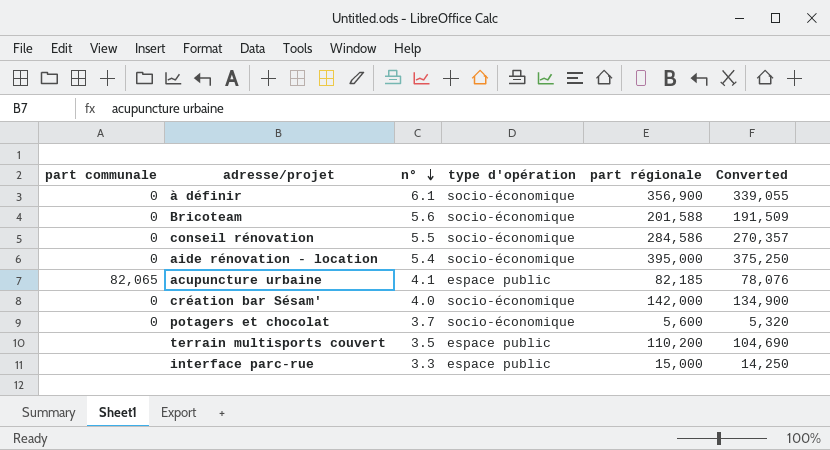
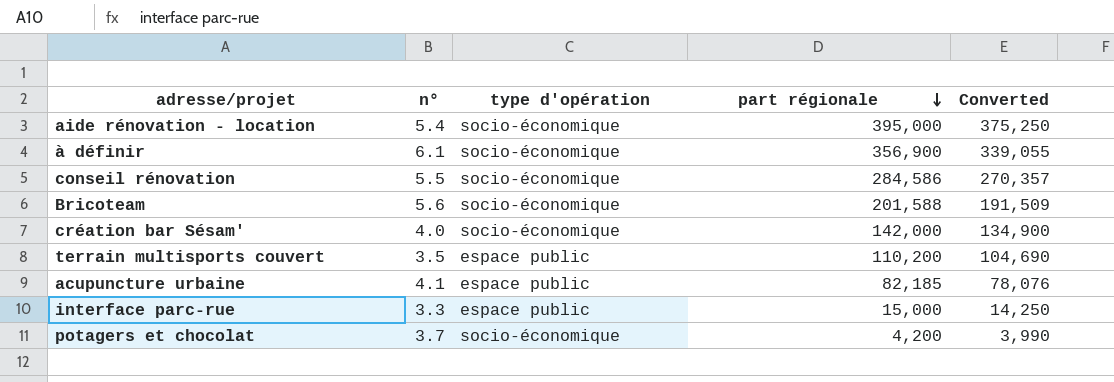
row order: n° descending -> part régionale descending
column part communale | position: 1 -> none
potagers et chocolat | part régionale: 5,600 -> 4,200
potagers et chocolat | Converted: 5,320 -> 3,990

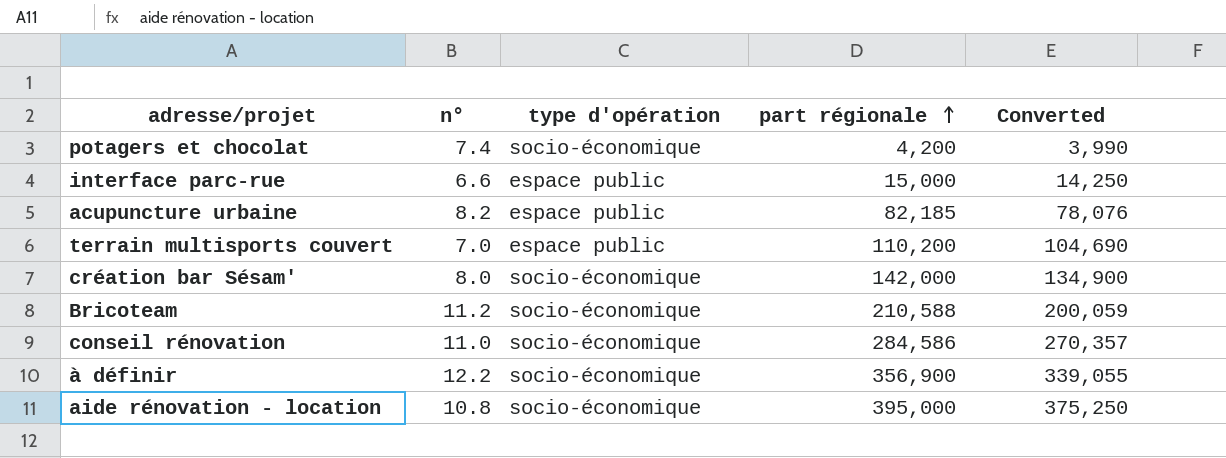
row order: part régionale descending -> part régionale ascending
potagers et chocolat | n°: 3.7 -> 7.4
interface parc-rue | n°: 3.3 -> 6.6
acupuncture urbaine | n°: 4.1 -> 8.2
terrain multisports couvert | n°: 3.5 -> 7.0
création bar Sésam' | n°: 4.0 -> 8.0
Bricoteam | n°: 5.6 -> 11.2
Bricoteam | part régionale: 201,588 -> 210,588
Bricoteam | Converted: 191,509 -> 200,059
conseil rénovation | n°: 5.5 -> 11.0
à définir | n°: 6.1 -> 12.2
aide rénovation - location | n°: 5.4 -> 10.8

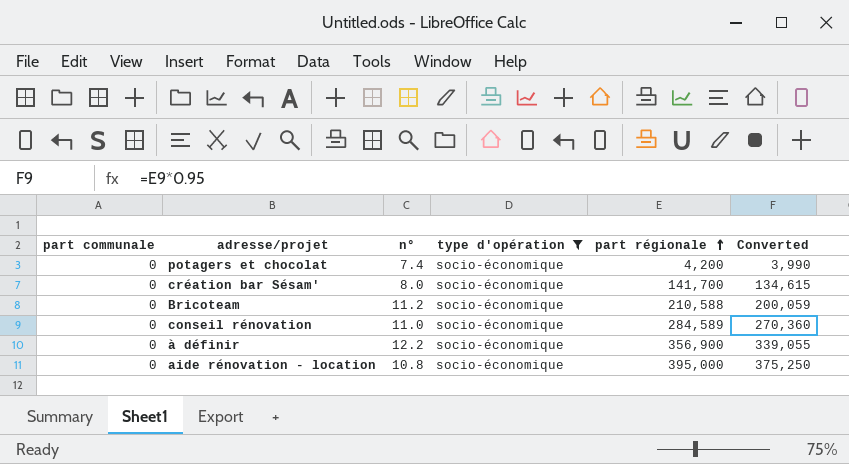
filter: none -> type d'opération = socio-économique
column part communale | position: none -> 1
création bar Sésam' | part régionale: 142,000 -> 141,700
création bar Sésam' | Converted: 134,900 -> 134,615
conseil rénovation | part régionale: 284,586 -> 284,589
conseil rénovation | Converted: 270,357 -> 270,360

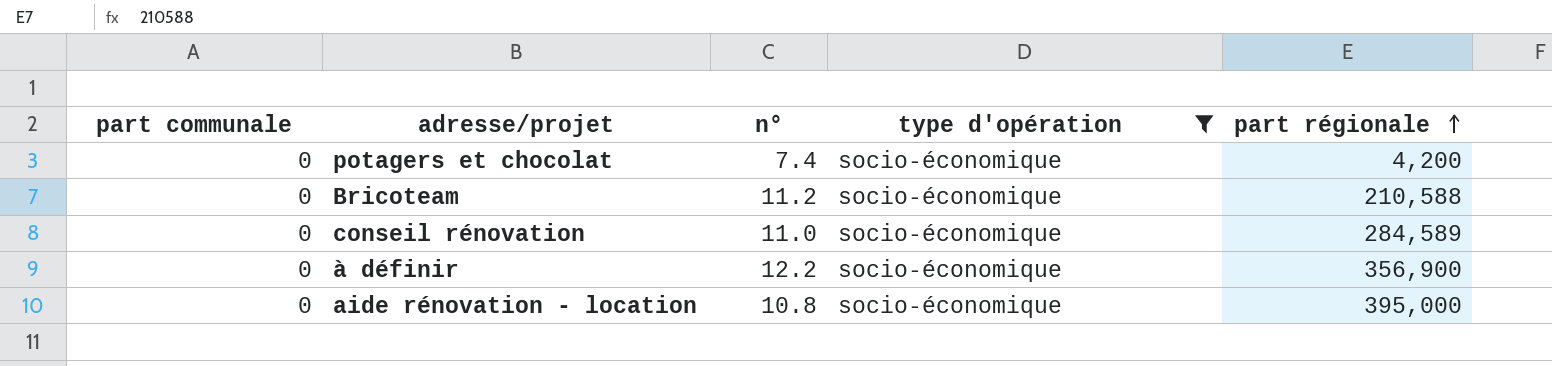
column Converted | formula: [part régionale] * 0.95 -> none
row création bar Sésam': 0 | 8.0 | socio-économique | 141,700 | 134,615 -> none

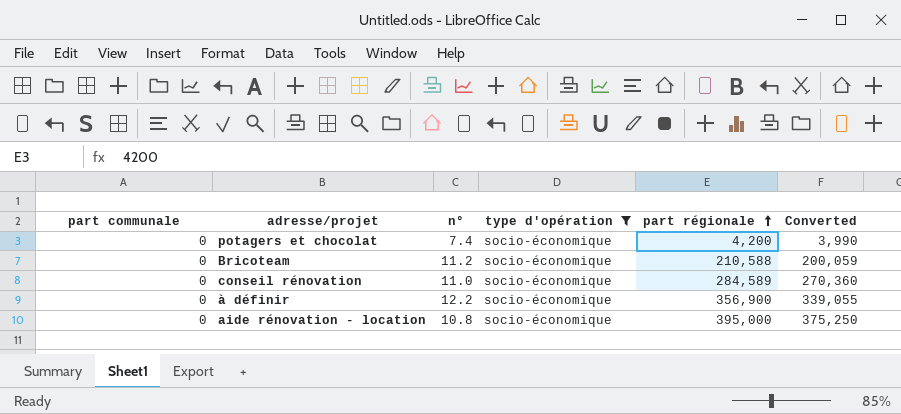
column Converted | formula: none -> [part régionale] * 0.95

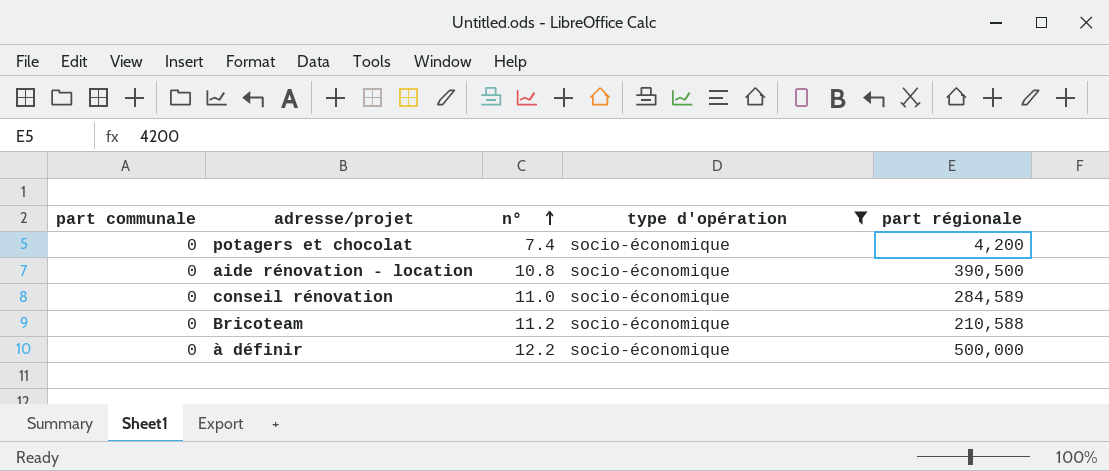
row order: part régionale ascending -> n° ascending
column Converted | formula: [part régionale] * 0.95 -> none
aide rénovation - location | part régionale: 395,000 -> 390,500
à définir | part régionale: 356,900 -> 500,000

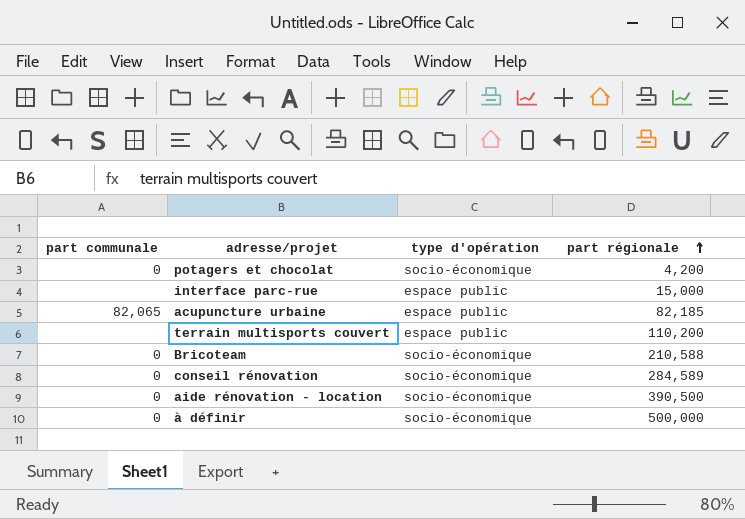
filter: type d'opération = socio-économique -> none
row order: n° ascending -> part régionale ascending
column n° | position: 3 -> none

